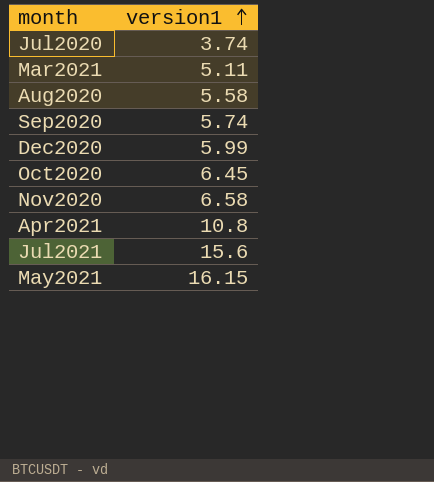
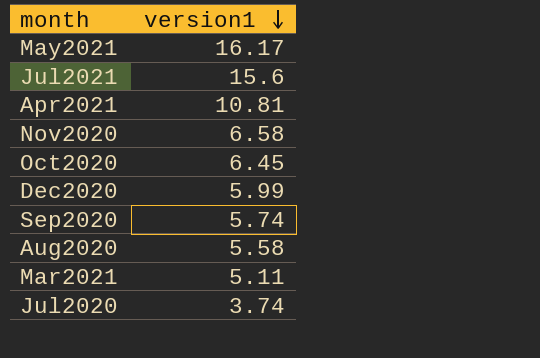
row order: version1 ascending -> version1 descending
May2021 | version1: 16.15 -> 16.17
Apr2021 | version1: 10.8 -> 10.81

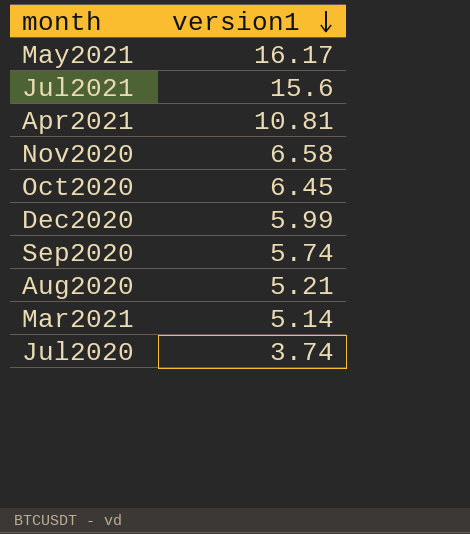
Aug2020 | version1: 5.58 -> 5.21
Mar2021 | version1: 5.11 -> 5.14

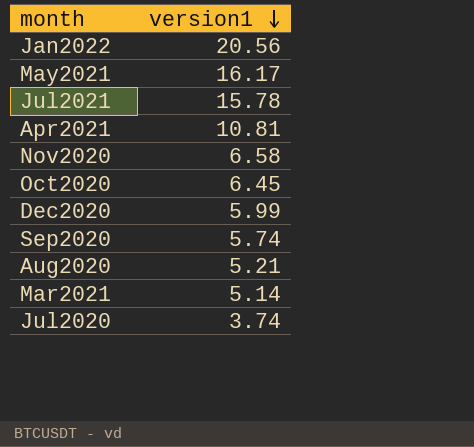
row Jan2022: none -> 20.56
Jul2021 | version1: 15.6 -> 15.78

